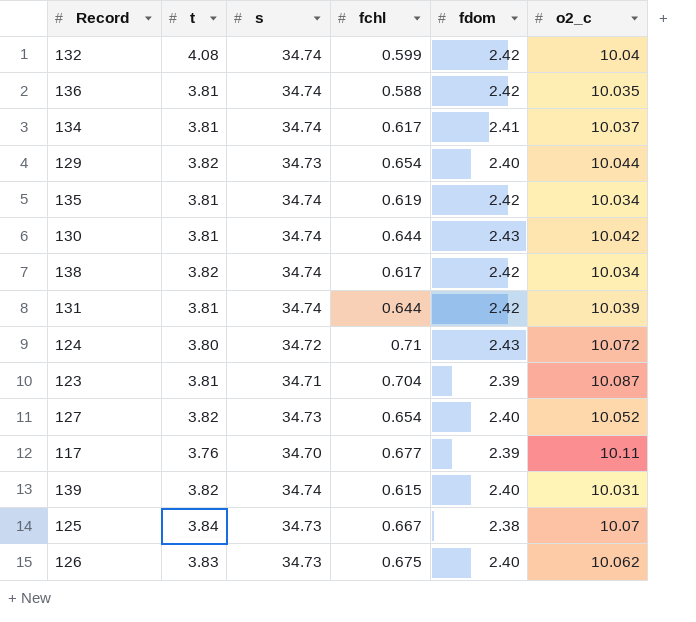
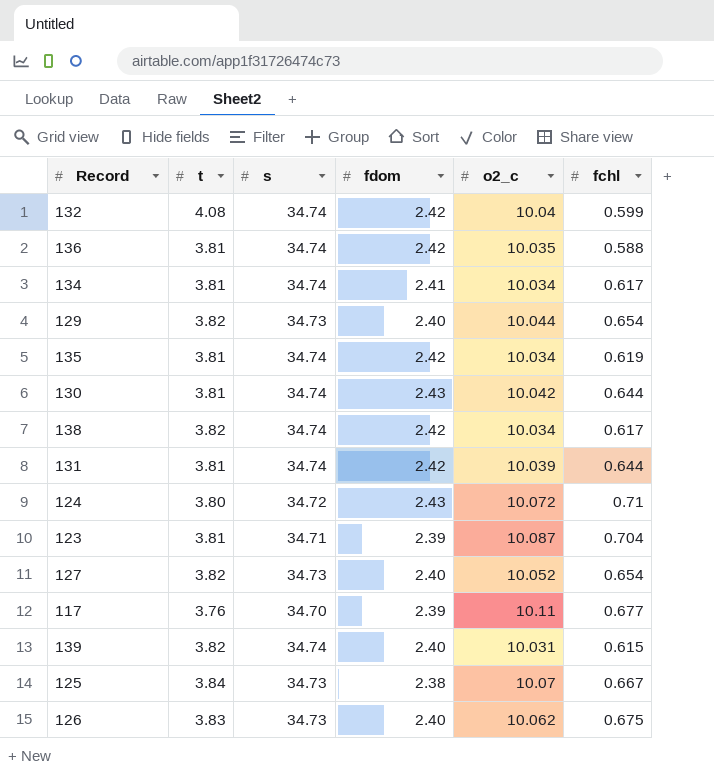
column fchl | position: 4 -> 6
134 | o2_c: 10.037 -> 10.034

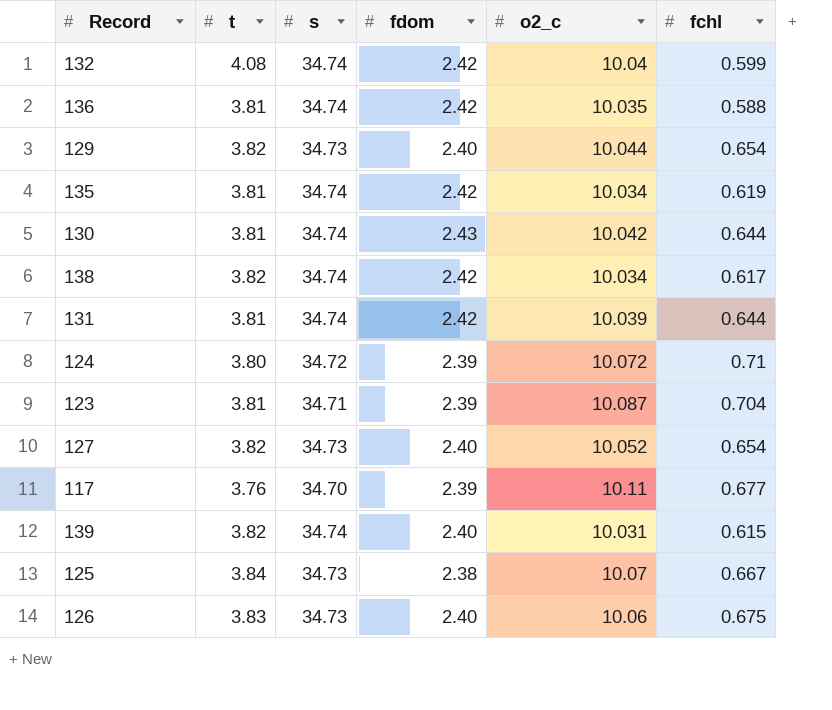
row 134: 3.81 | 34.74 | 2.41 | 10.034 | 0.617 -> none
124 | fdom: 2.43 -> 2.39
126 | o2_c: 10.062 -> 10.06

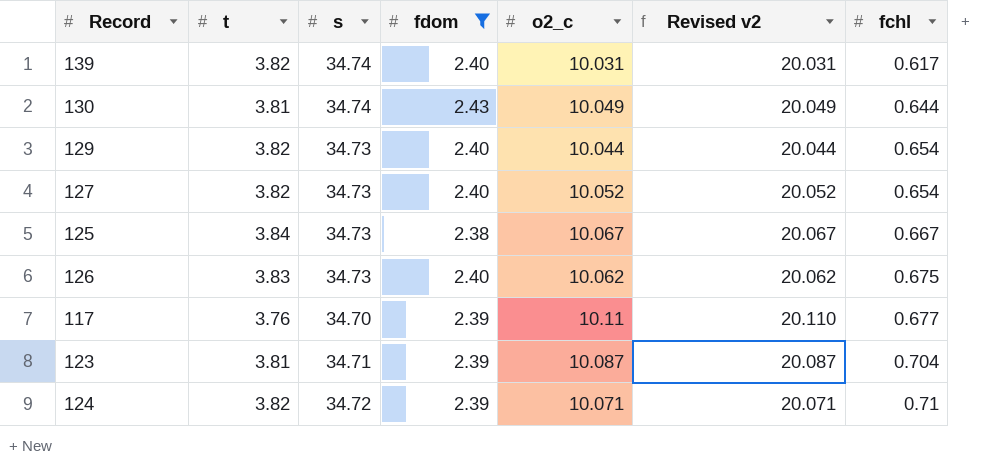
filter: none -> fdom != 2.42
row order: none -> fchl ascending
column Revised v2 | formula: none -> [o2_c] + 10
139 | fchl: 0.615 -> 0.617
130 | o2_c: 10.042 -> 10.049
125 | o2_c: 10.07 -> 10.067
126 | o2_c: 10.06 -> 10.062
124 | t: 3.80 -> 3.82
124 | o2_c: 10.072 -> 10.071

